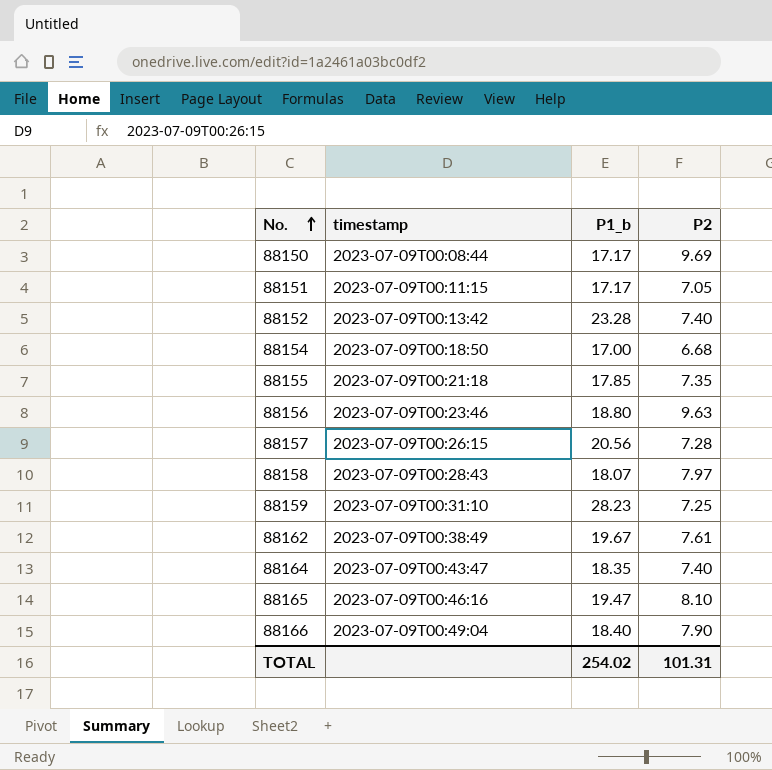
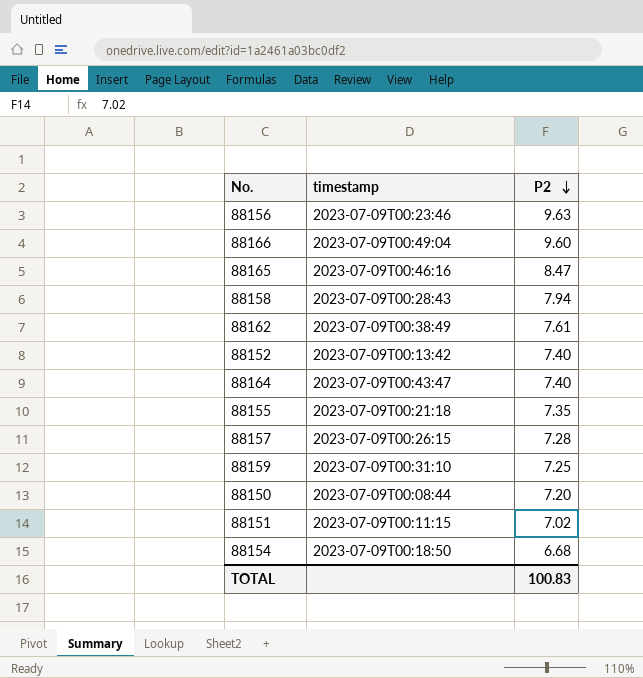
row order: No. ascending -> P2 descending
column P1_b | position: 3 -> none
88166 | P2: 7.90 -> 9.60
88165 | P2: 8.10 -> 8.47
88158 | P2: 7.97 -> 7.94
88150 | P2: 9.69 -> 7.20
88151 | P2: 7.05 -> 7.02
TOTAL | P2: 101.31 -> 100.83

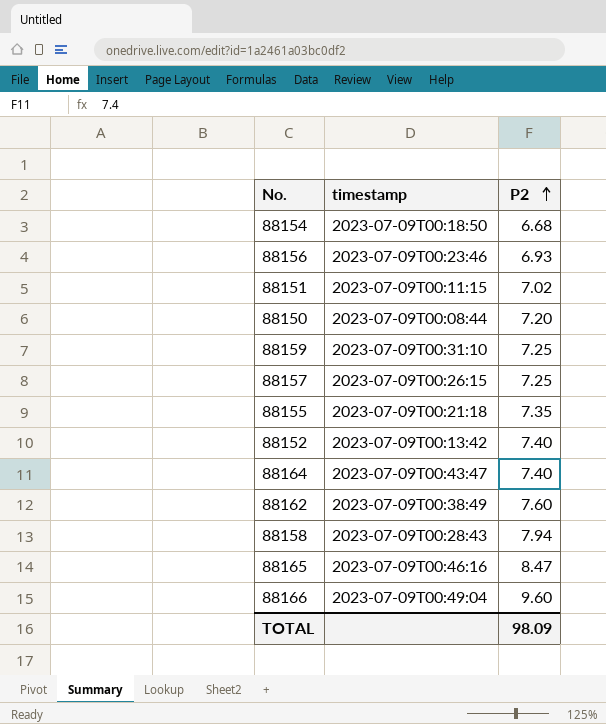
row order: P2 descending -> P2 ascending
88156 | P2: 9.63 -> 6.93
88157 | P2: 7.28 -> 7.25
88162 | P2: 7.61 -> 7.60
TOTAL | P2: 100.83 -> 98.09

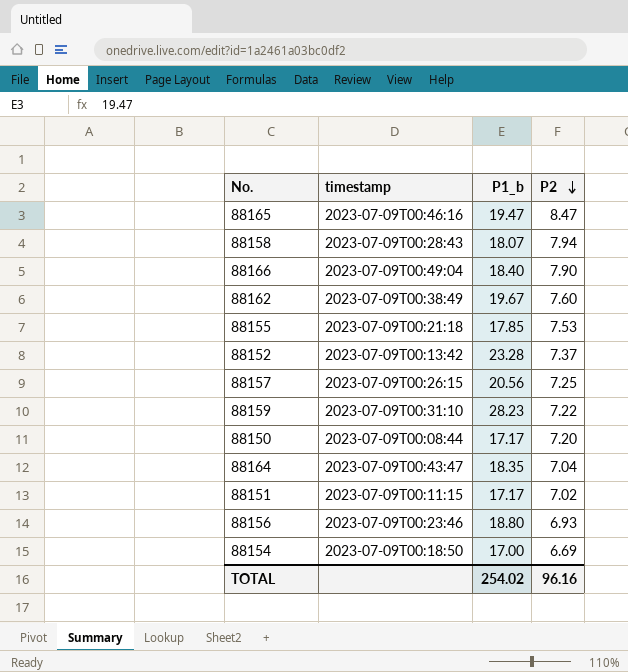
row order: P2 ascending -> P2 descending
column P1_b | position: none -> 3
88166 | P2: 9.60 -> 7.90
88155 | P2: 7.35 -> 7.53
88152 | P2: 7.40 -> 7.37
88159 | P2: 7.25 -> 7.22
88164 | P2: 7.40 -> 7.04
88154 | P2: 6.68 -> 6.69
TOTAL | P2: 98.09 -> 96.16

